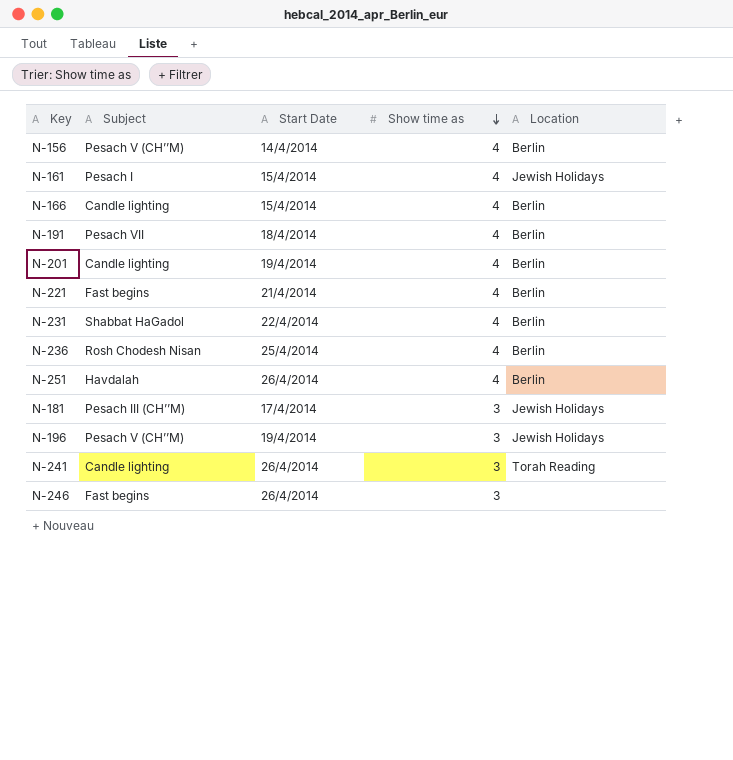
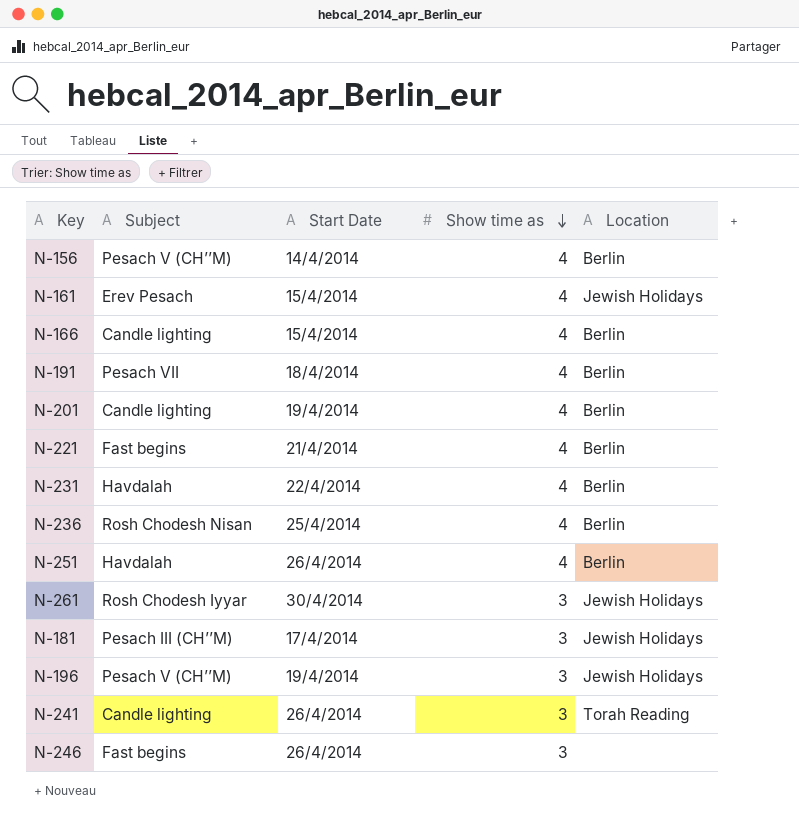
N-161 | Subject: Pesach I -> Erev Pesach
N-231 | Subject: Shabbat HaGadol -> Havdalah
row N-261: none -> Rosh Chodesh Iyyar | 30/4/2014 | 3 | Jewish Holidays

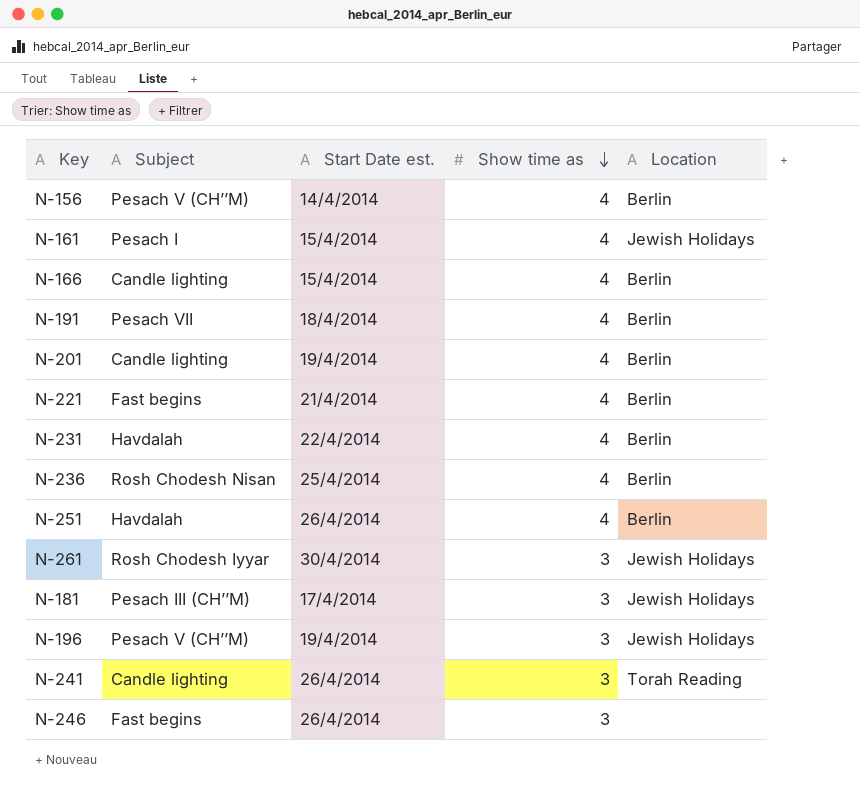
column name: Start Date -> Start Date est.
N-161 | Subject: Erev Pesach -> Pesach I

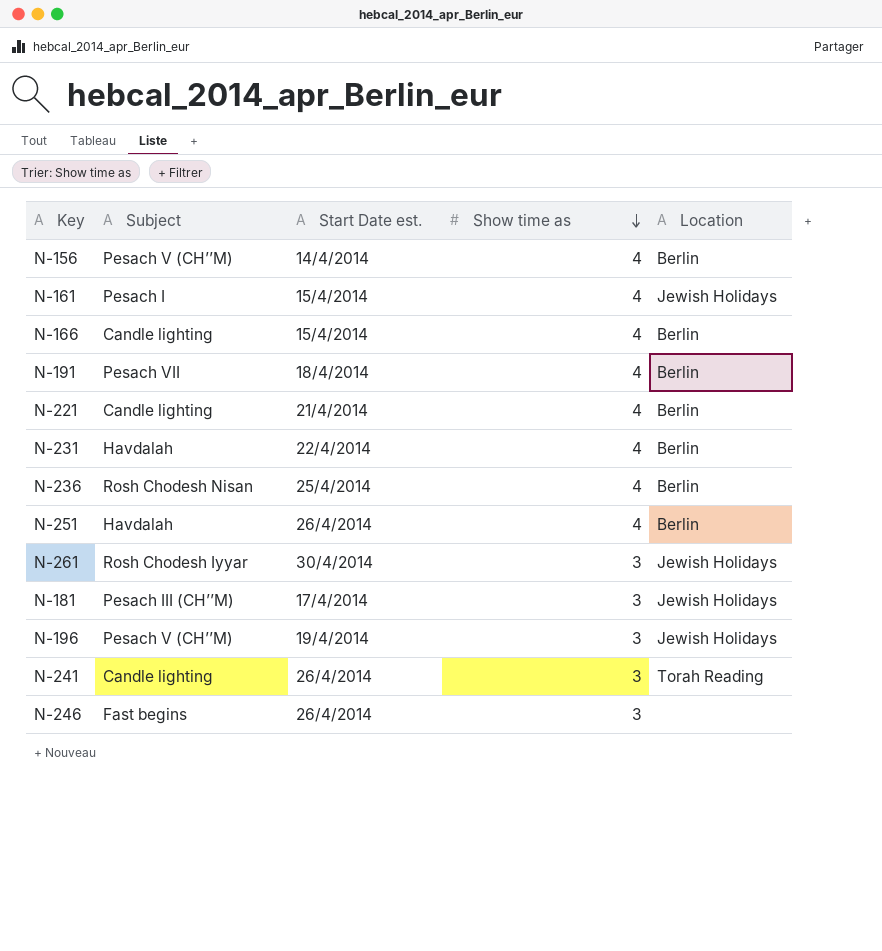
row N-201: Candle lighting | 19/4/2014 | 4 | Berlin -> none
N-221 | Subject: Fast begins -> Candle lighting

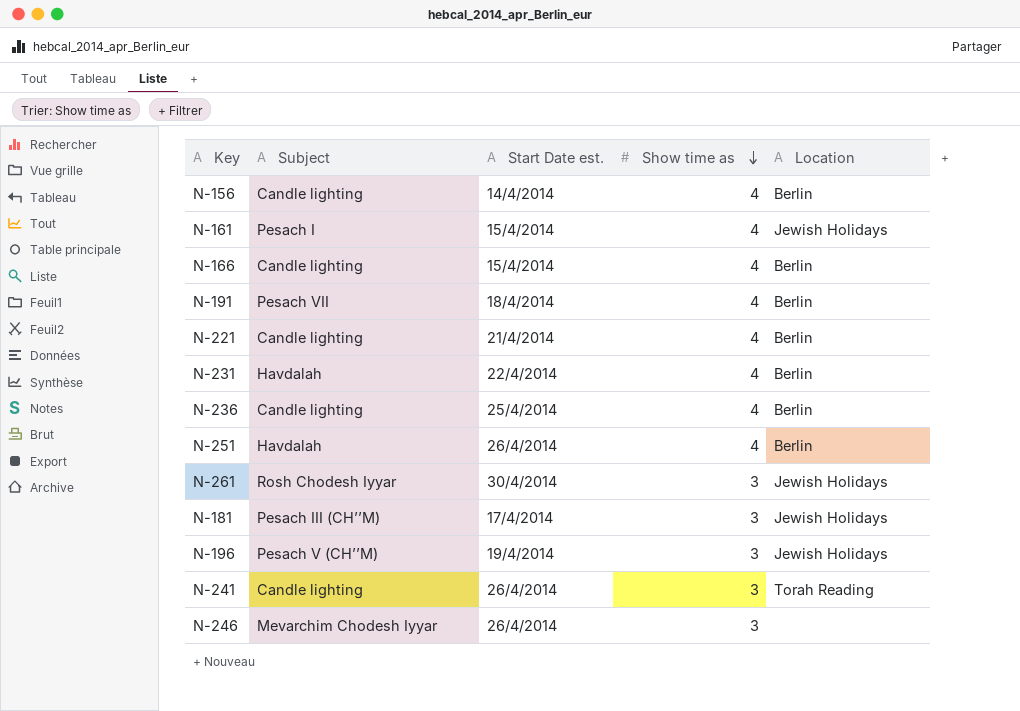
N-156 | Subject: Pesach V (CH’’M) -> Candle lighting
N-236 | Subject: Rosh Chodesh Nisan -> Candle lighting
N-246 | Subject: Fast begins -> Mevarchim Chodesh Iyyar

